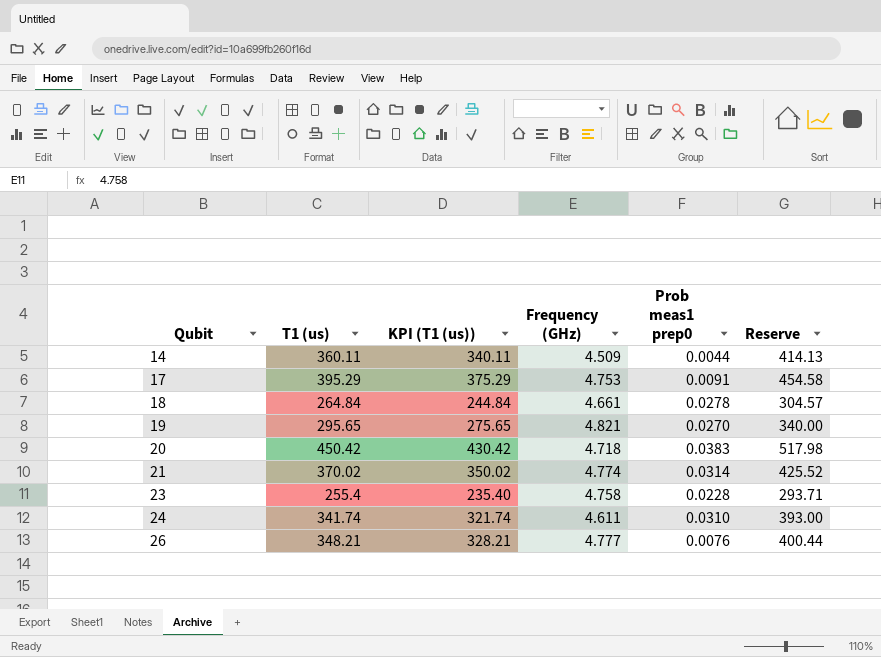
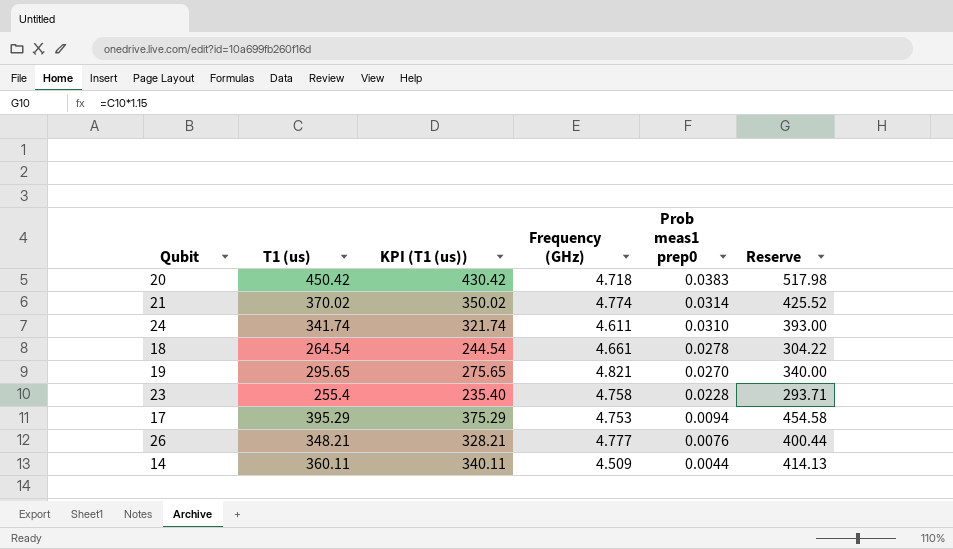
row order: Qubit ascending -> Prob meas1 prep0 descending
18 | T1 (us): 264.84 -> 264.54
18 | KPI (T1 (us)): 244.84 -> 244.54
18 | Reserve: 304.57 -> 304.22
17 | Prob meas1 prep0: 0.0091 -> 0.0094

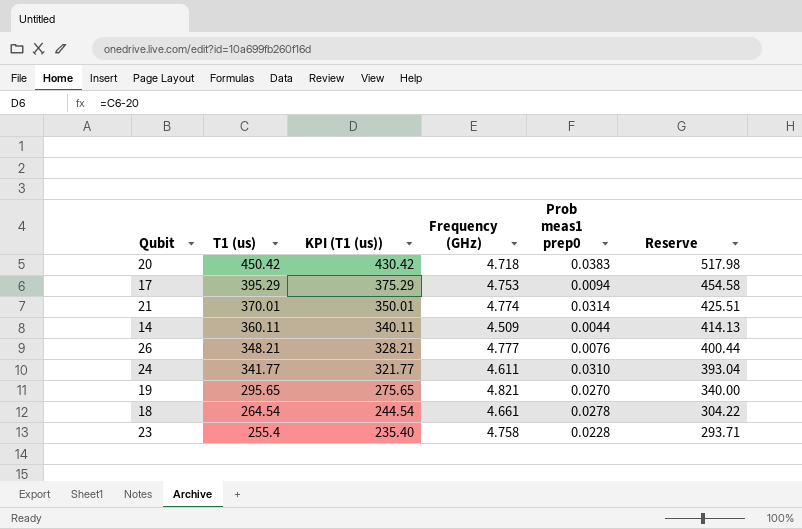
row order: Prob meas1 prep0 descending -> T1 (us) descending
21 | T1 (us): 370.02 -> 370.01
21 | KPI (T1 (us)): 350.02 -> 350.01
21 | Reserve: 425.52 -> 425.51
24 | T1 (us): 341.74 -> 341.77
24 | KPI (T1 (us)): 321.74 -> 321.77
24 | Reserve: 393.00 -> 393.04

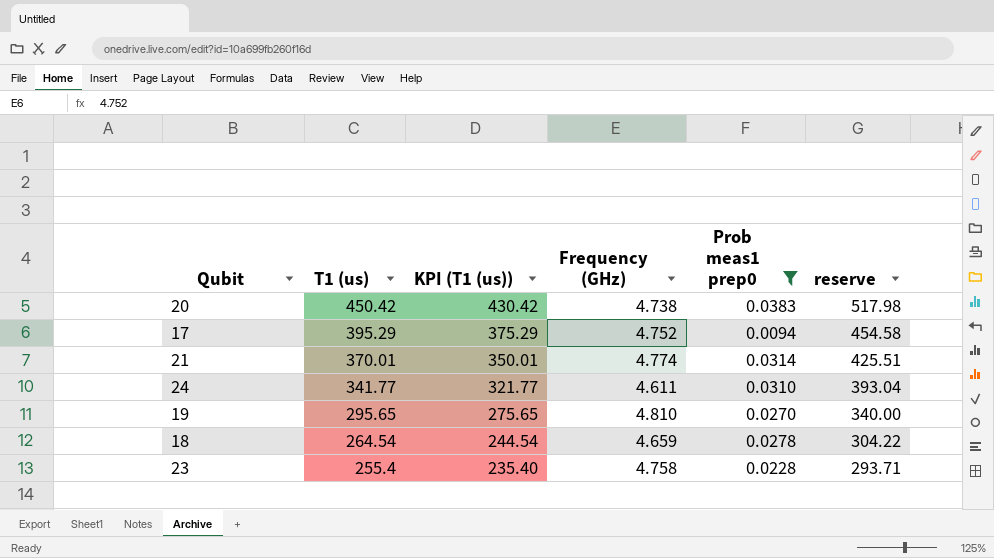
filter: none -> Prob meas1 prep0 >= 0.0094
column name: Reserve -> reserve
20 | Frequency (GHz): 4.718 -> 4.738
17 | Frequency (GHz): 4.753 -> 4.752
19 | Frequency (GHz): 4.821 -> 4.810
18 | Frequency (GHz): 4.661 -> 4.659

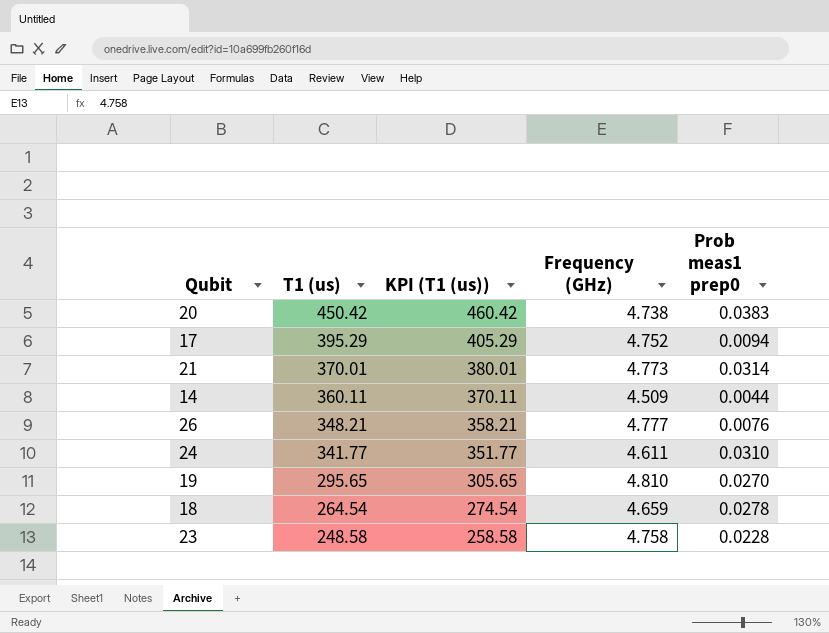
filter: Prob meas1 prep0 >= 0.0094 -> none
column reserve | formula: [T1 (us)] * 1.15 -> none
column KPI (T1 (us)) | formula: [T1 (us)] - 20 -> [T1 (us)] + 10
21 | Frequency (GHz): 4.774 -> 4.773
23 | T1 (us): 255.4 -> 248.58

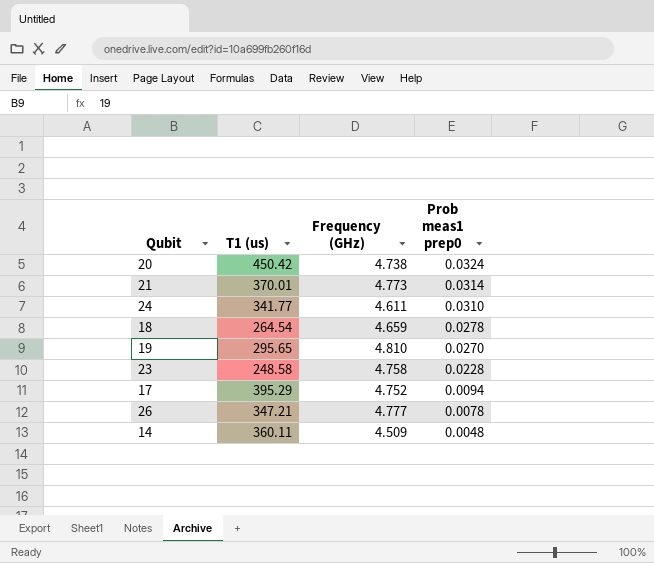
row order: T1 (us) descending -> Prob meas1 prep0 descending
column KPI (T1 (us)) | formula: [T1 (us)] + 10 -> none
20 | Prob meas1 prep0: 0.0383 -> 0.0324
26 | T1 (us): 348.21 -> 347.21
26 | Prob meas1 prep0: 0.0076 -> 0.0078
14 | Prob meas1 prep0: 0.0044 -> 0.0048

